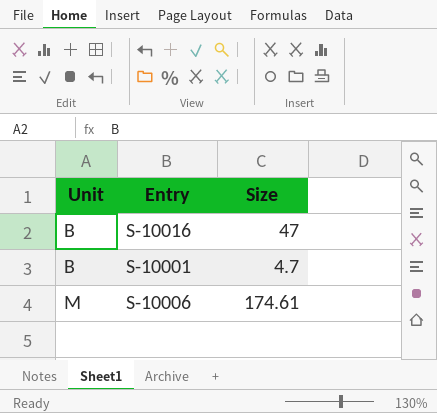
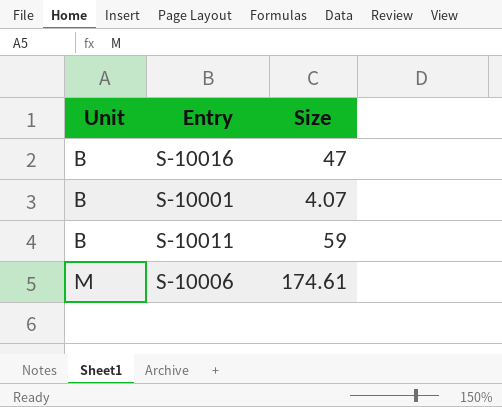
S-10001 | Size: 4.7 -> 4.07
row S-10011: none -> B | 59

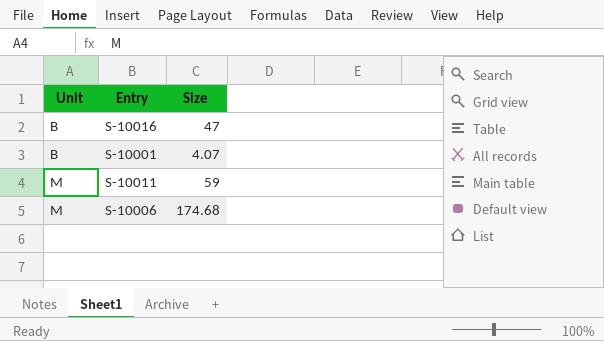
S-10011 | Unit: B -> M
S-10006 | Size: 174.61 -> 174.68

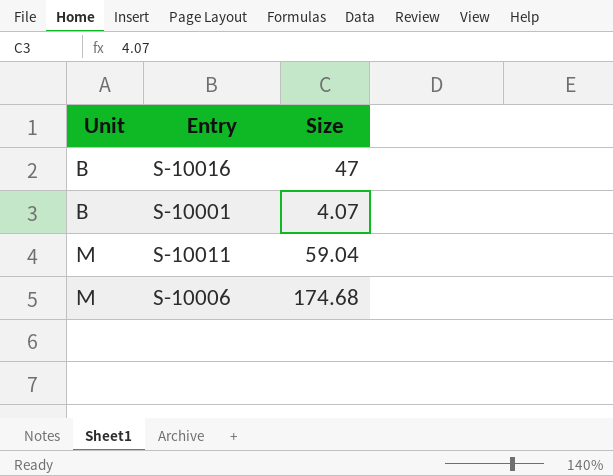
S-10011 | Size: 59 -> 59.04

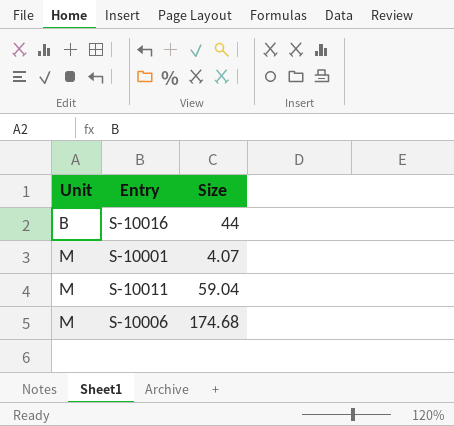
S-10016 | Size: 47 -> 44
S-10001 | Unit: B -> M

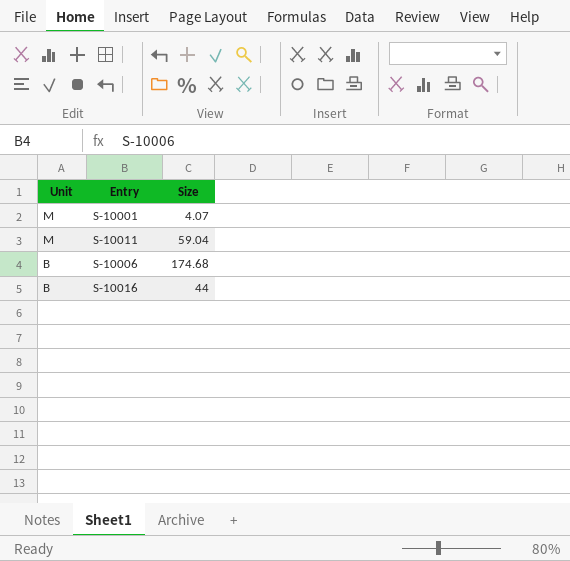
row order: Unit ascending -> Unit descending
S-10006 | Unit: M -> B

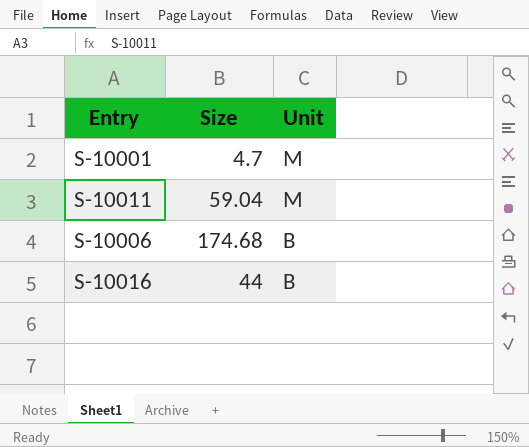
column Unit | position: 1 -> 3
S-10001 | Size: 4.07 -> 4.7

